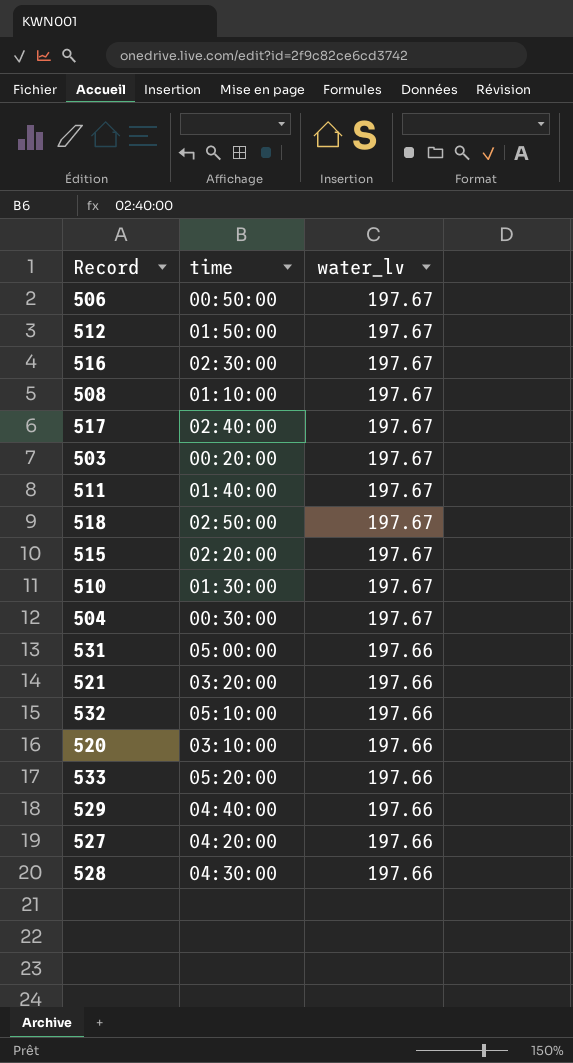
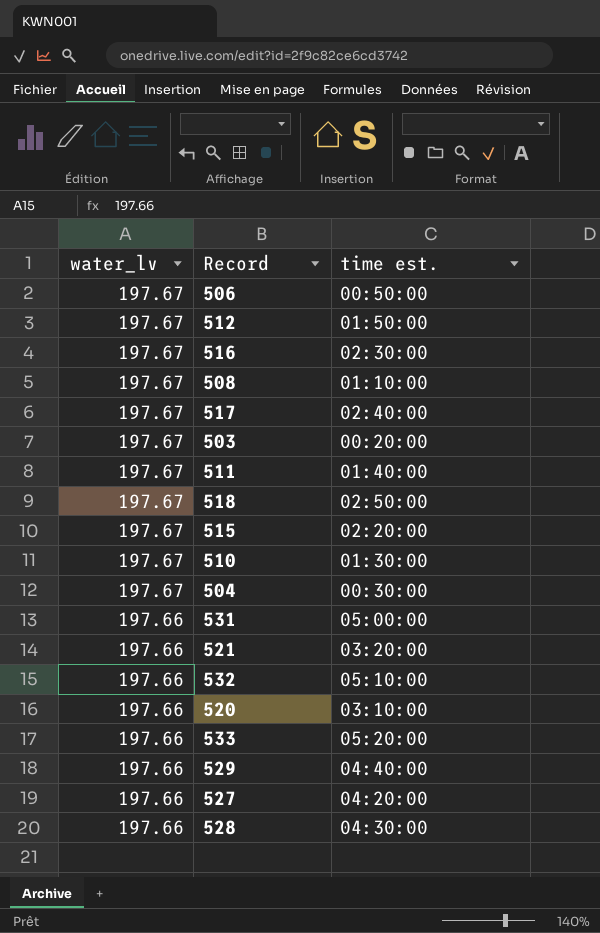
column water_lv | position: 3 -> 1
column name: time -> time est.

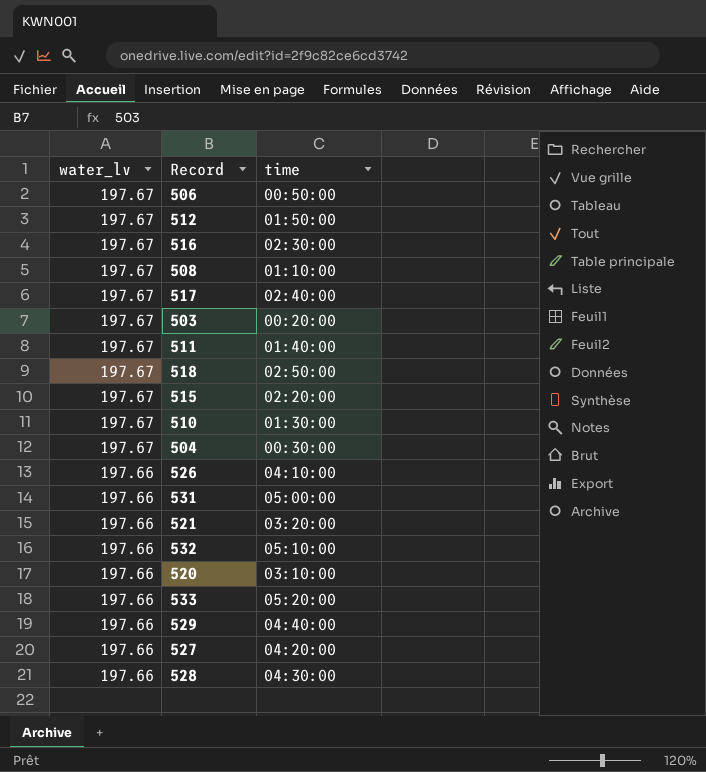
column name: time est. -> time
row 526: none -> 197.66 | 04:10:00

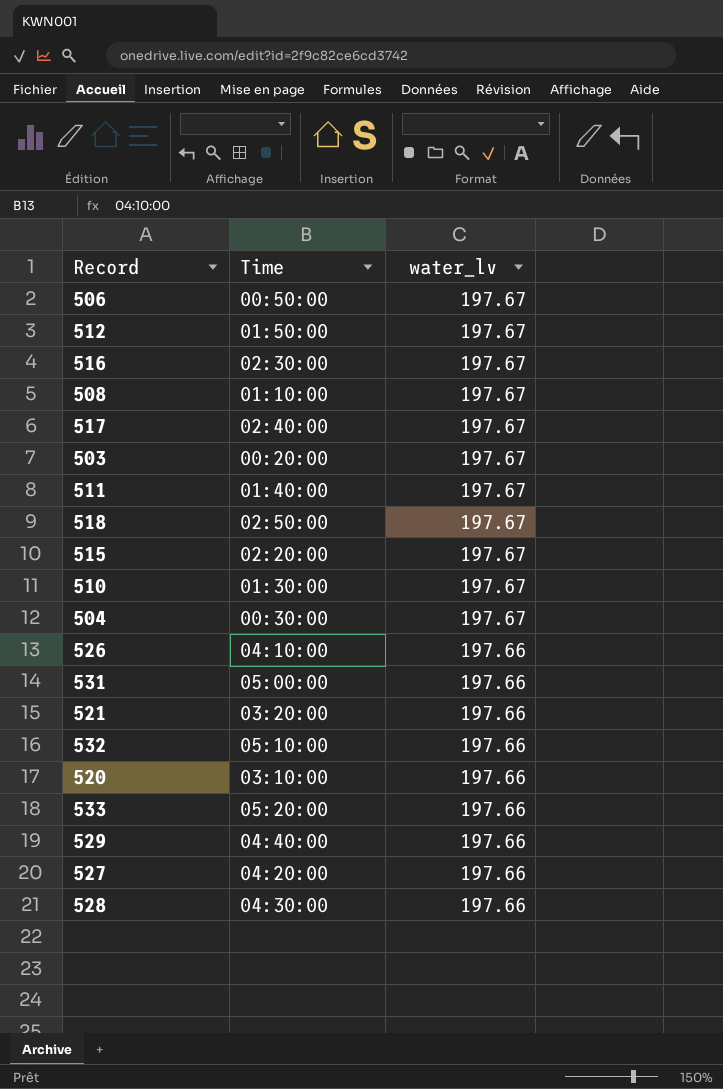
column name: time -> Time
column water_lv | position: 1 -> 3

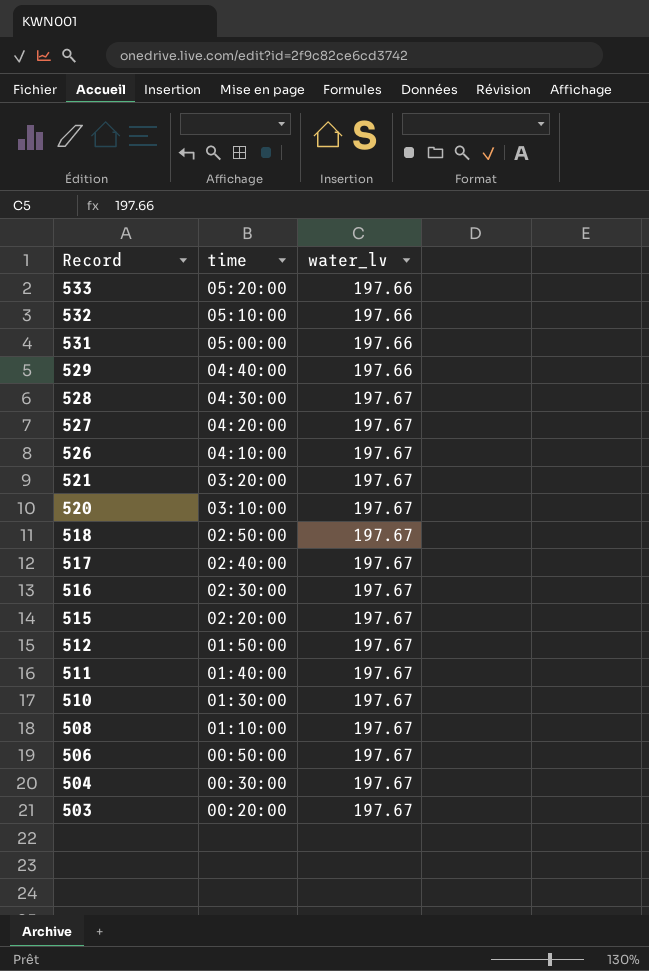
row order: water_lv descending -> Record descending
column name: Time -> time
528 | water_lv: 197.66 -> 197.67
527 | water_lv: 197.66 -> 197.67
526 | water_lv: 197.66 -> 197.67
521 | water_lv: 197.66 -> 197.67
520 | water_lv: 197.66 -> 197.67

